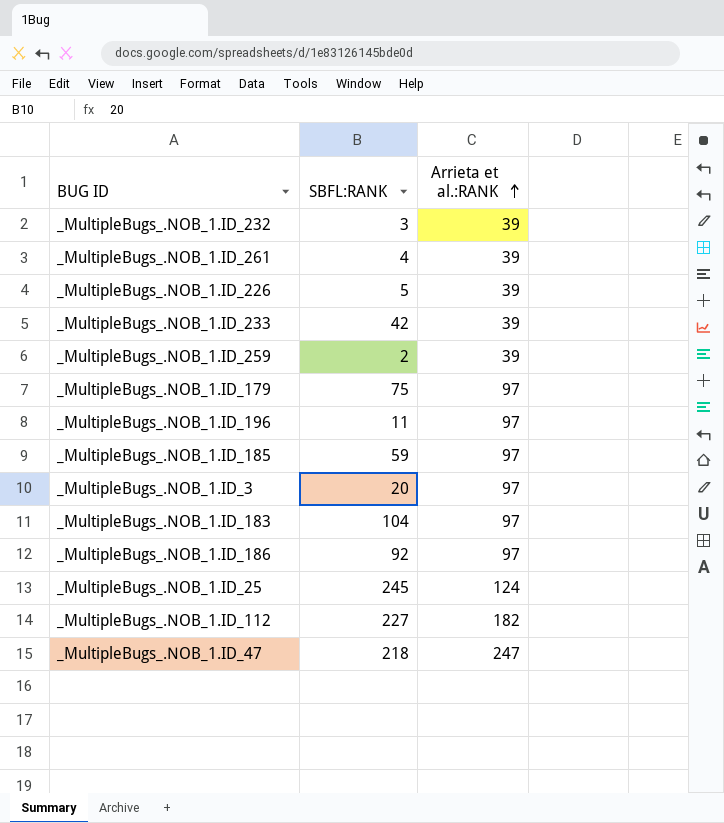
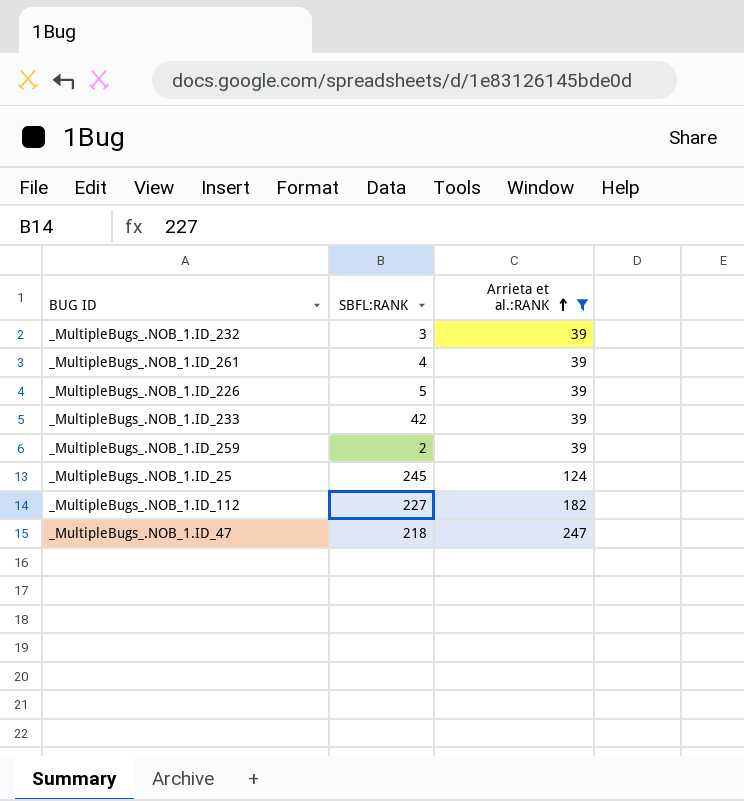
filter: none -> Arrieta et al.:RANK != 97

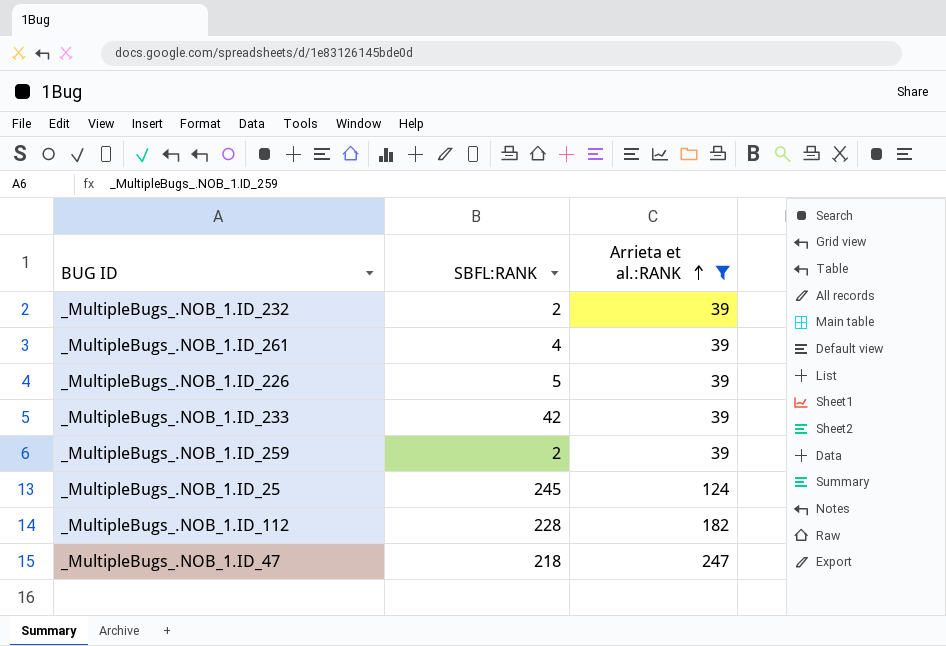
_MultipleBugs_.NOB_1.ID_232 | SBFL:RANK: 3 -> 2
_MultipleBugs_.NOB_1.ID_112 | SBFL:RANK: 227 -> 228

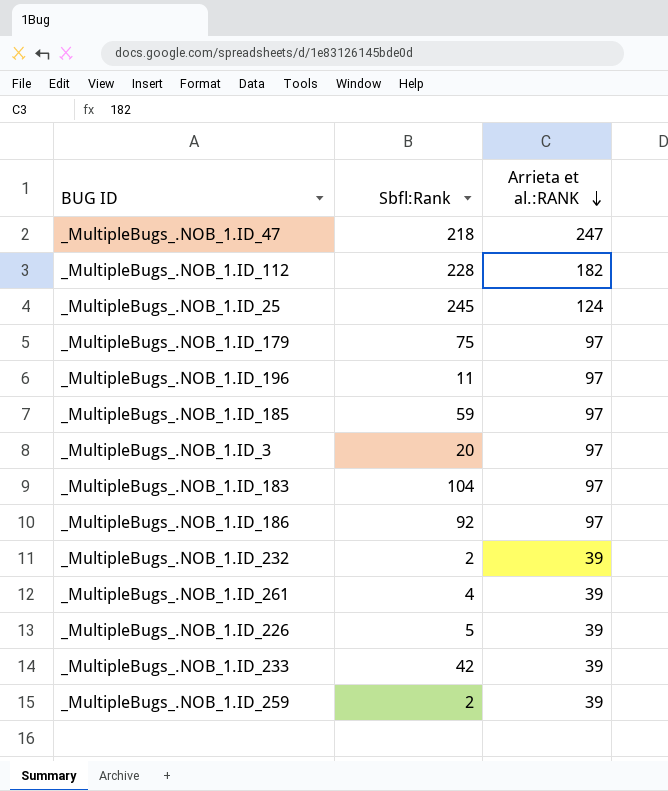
filter: Arrieta et al.:RANK != 97 -> none
row order: Arrieta et al.:RANK ascending -> Arrieta et al.:RANK descending
column name: SBFL:RANK -> Sbfl:Rank

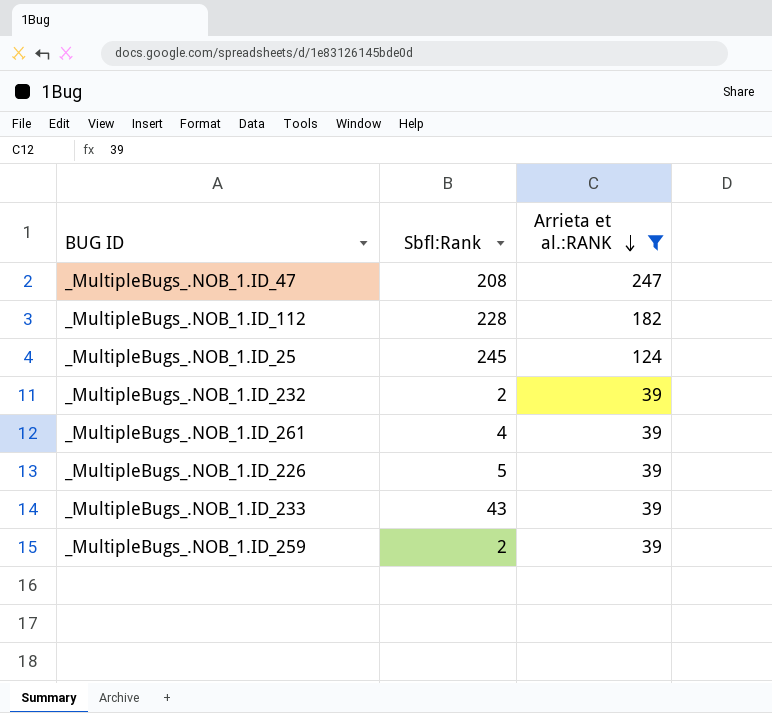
filter: none -> Arrieta et al.:RANK != 97
_MultipleBugs_.NOB_1.ID_47 | Sbfl:Rank: 218 -> 208
_MultipleBugs_.NOB_1.ID_233 | Sbfl:Rank: 42 -> 43

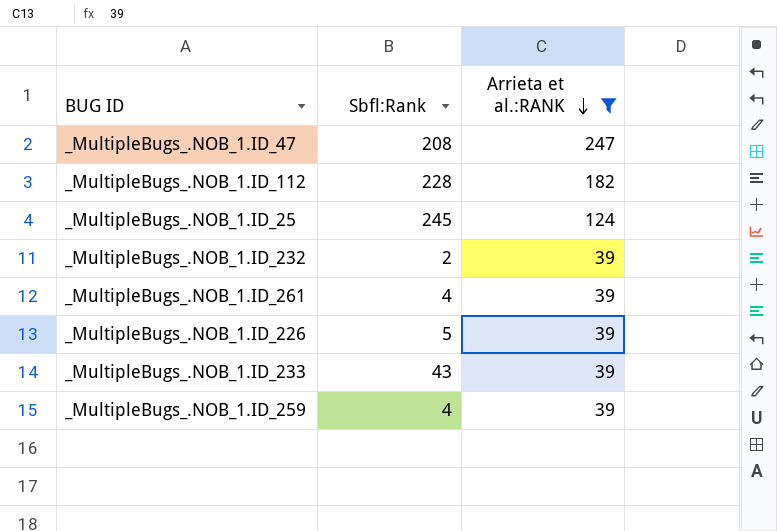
_MultipleBugs_.NOB_1.ID_259 | Sbfl:Rank: 2 -> 4

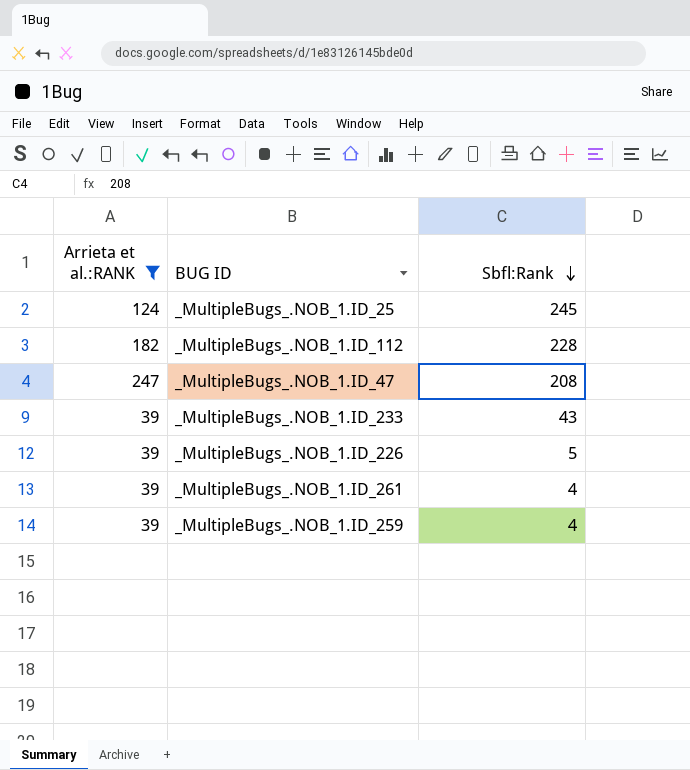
row order: Arrieta et al.:RANK descending -> Sbfl:Rank descending
column Arrieta et al.:RANK | position: 3 -> 1
row _MultipleBugs_.NOB_1.ID_232: 2 | 39 -> none

